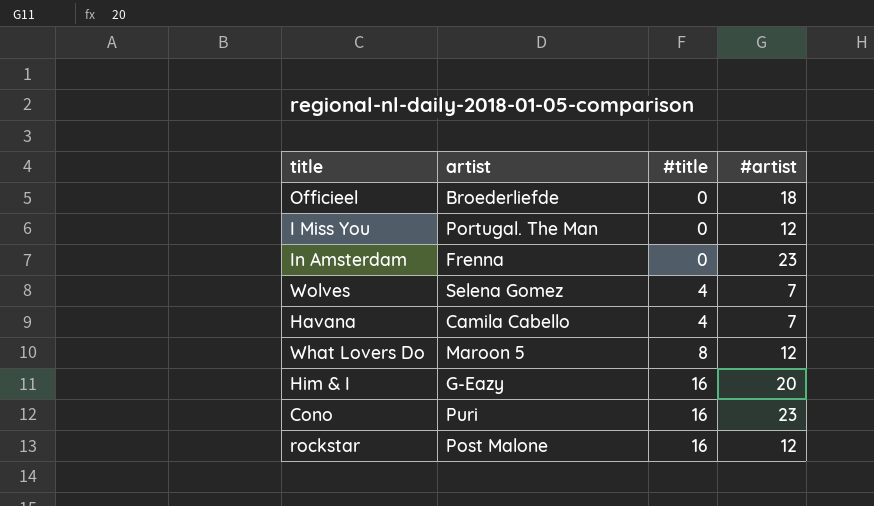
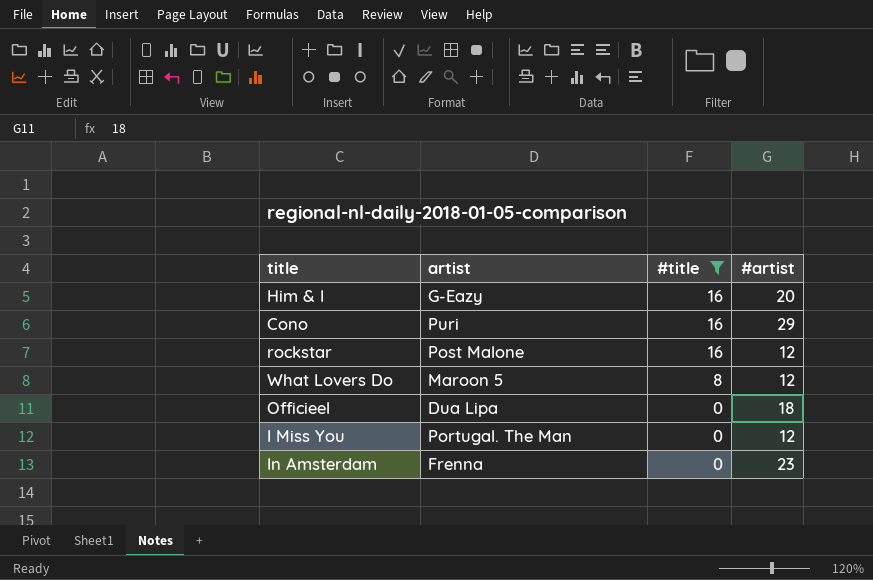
filter: none -> #title != 4
row order: #title ascending -> #title descending
Cono | #artist: 23 -> 29
Officieel | artist: Broederliefde -> Dua Lipa

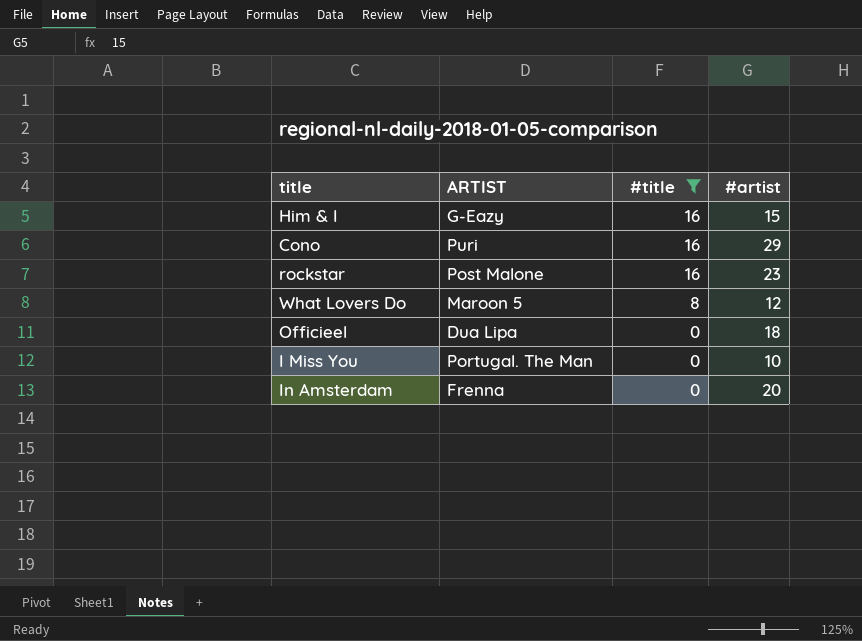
column name: artist -> ARTIST
Him & I | #artist: 20 -> 15
rockstar | #artist: 12 -> 23
I Miss You | #artist: 12 -> 10
In Amsterdam | #artist: 23 -> 20

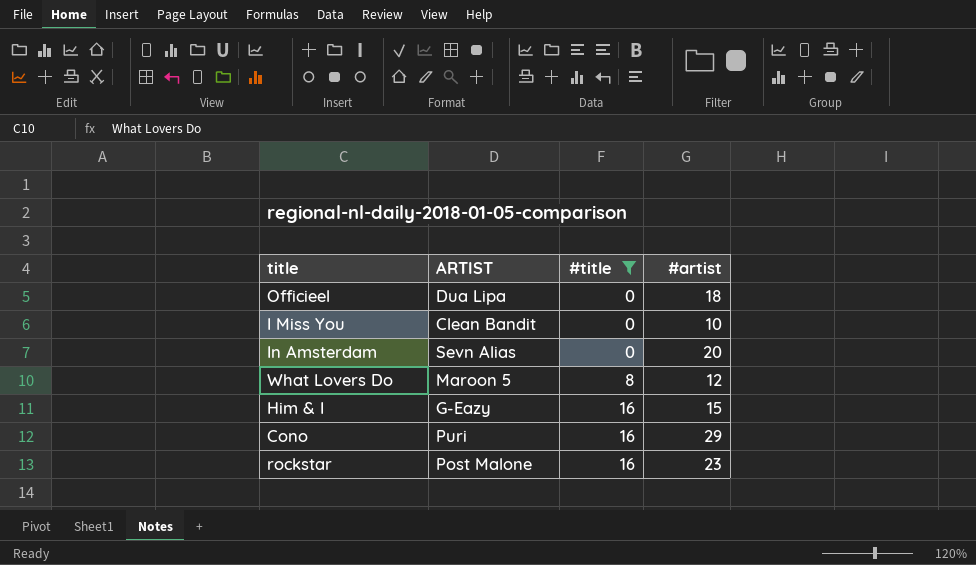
row order: #title descending -> #title ascending
I Miss You | ARTIST: Portugal. The Man -> Clean Bandit
In Amsterdam | ARTIST: Frenna -> Sevn Alias

